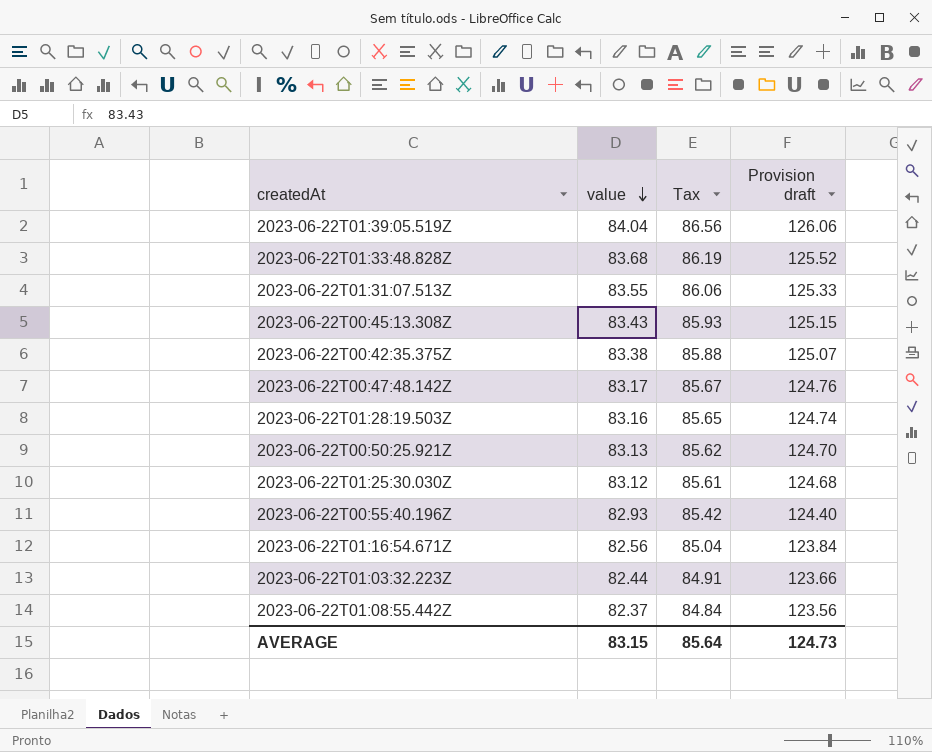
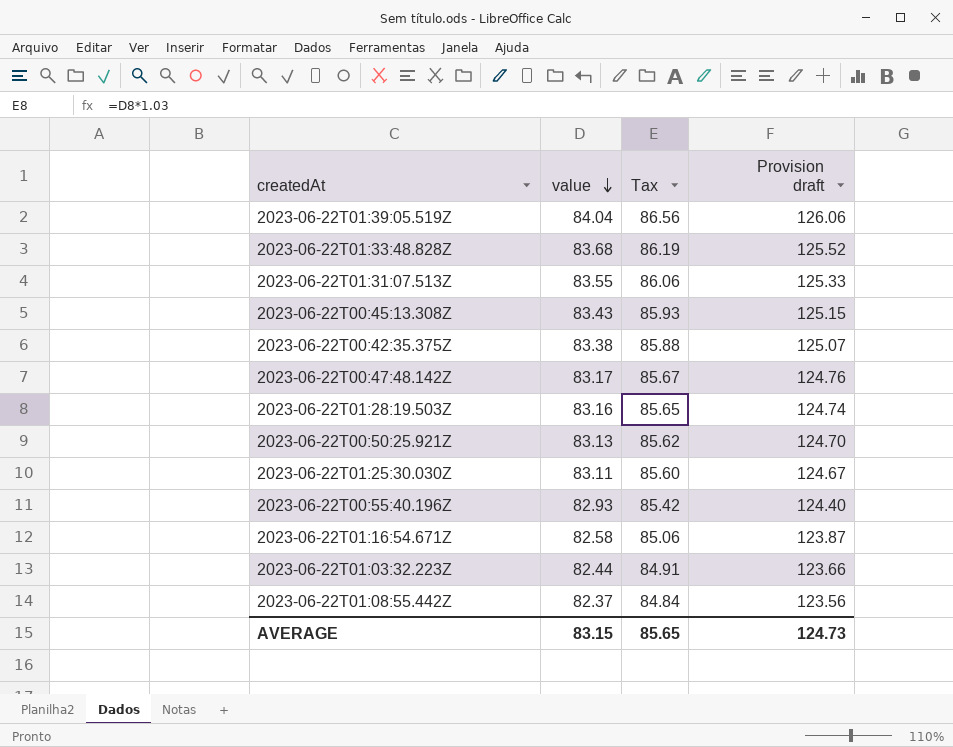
2023-06-22T01:25:30.030Z | value: 83.12 -> 83.11
2023-06-22T01:25:30.030Z | Tax: 85.61 -> 85.60
2023-06-22T01:25:30.030Z | Provision draft: 124.68 -> 124.67
2023-06-22T01:16:54.671Z | value: 82.56 -> 82.58
2023-06-22T01:16:54.671Z | Tax: 85.04 -> 85.06
2023-06-22T01:16:54.671Z | Provision draft: 123.84 -> 123.87
AVERAGE | Tax: 85.64 -> 85.65

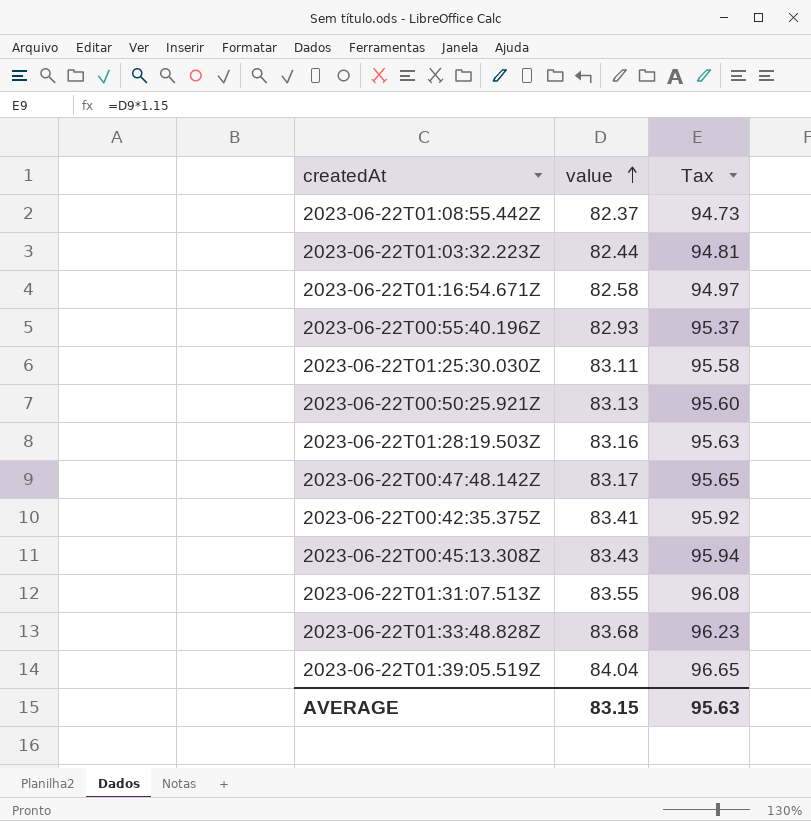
row order: value descending -> value ascending
column Provision draft | formula: [value] * 1.5 -> none
column Tax | formula: [value] * 1.03 -> [value] * 1.15
2023-06-22T00:42:35.375Z | value: 83.38 -> 83.41
AVERAGE | Tax: 85.65 -> 95.63

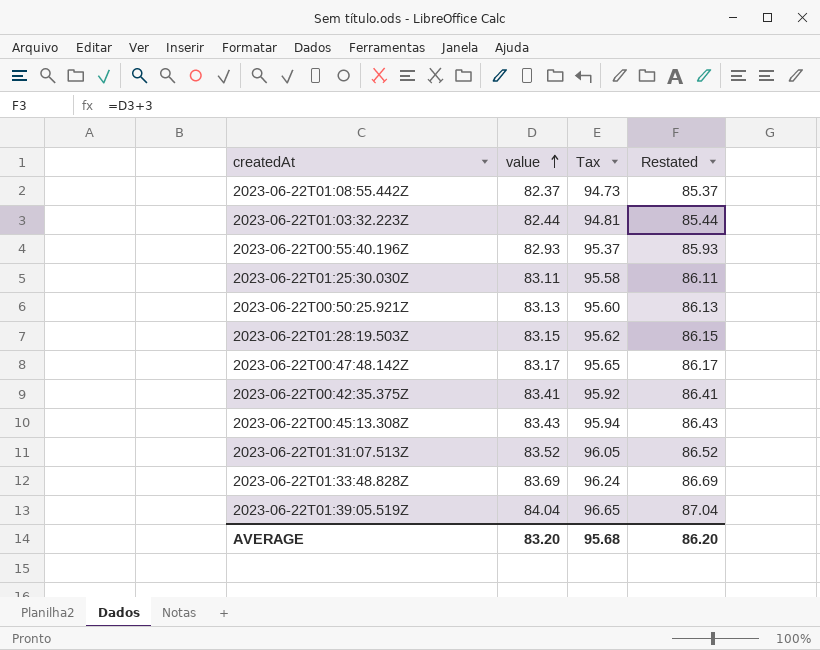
column Restated | formula: none -> [value] + 3
row 2023-06-22T01:16:54.671Z: 82.58 | 94.97 -> none
2023-06-22T01:28:19.503Z | value: 83.16 -> 83.15
2023-06-22T01:28:19.503Z | Tax: 95.63 -> 95.62
2023-06-22T01:31:07.513Z | value: 83.55 -> 83.52
2023-06-22T01:31:07.513Z | Tax: 96.08 -> 96.05
2023-06-22T01:33:48.828Z | value: 83.68 -> 83.69
2023-06-22T01:33:48.828Z | Tax: 96.23 -> 96.24
AVERAGE | value: 83.15 -> 83.20
AVERAGE | Tax: 95.63 -> 95.68

